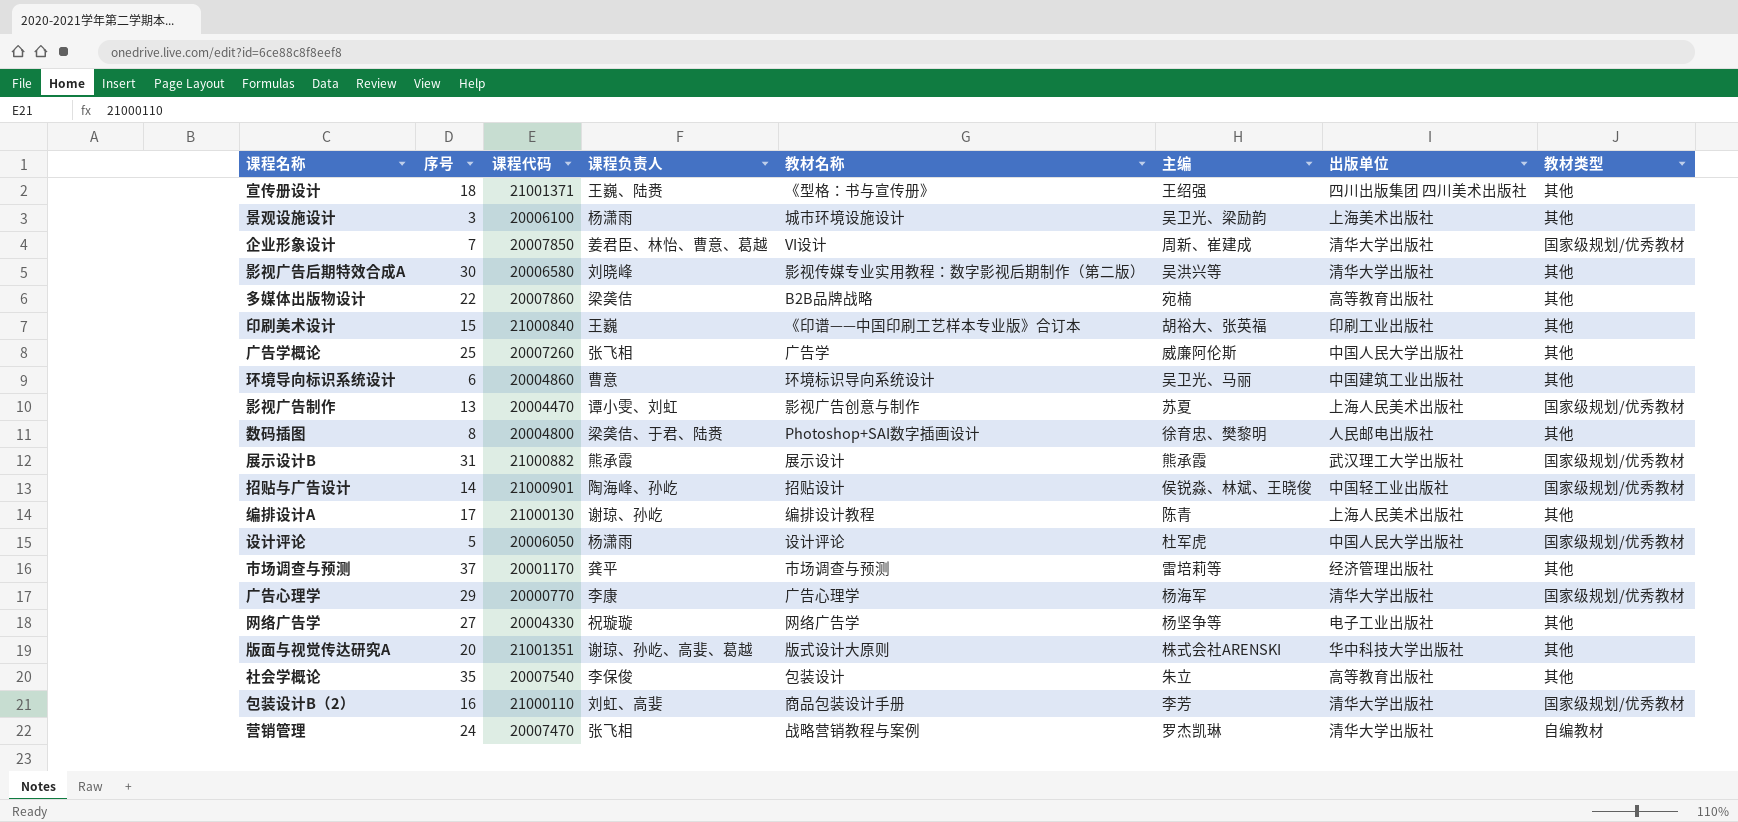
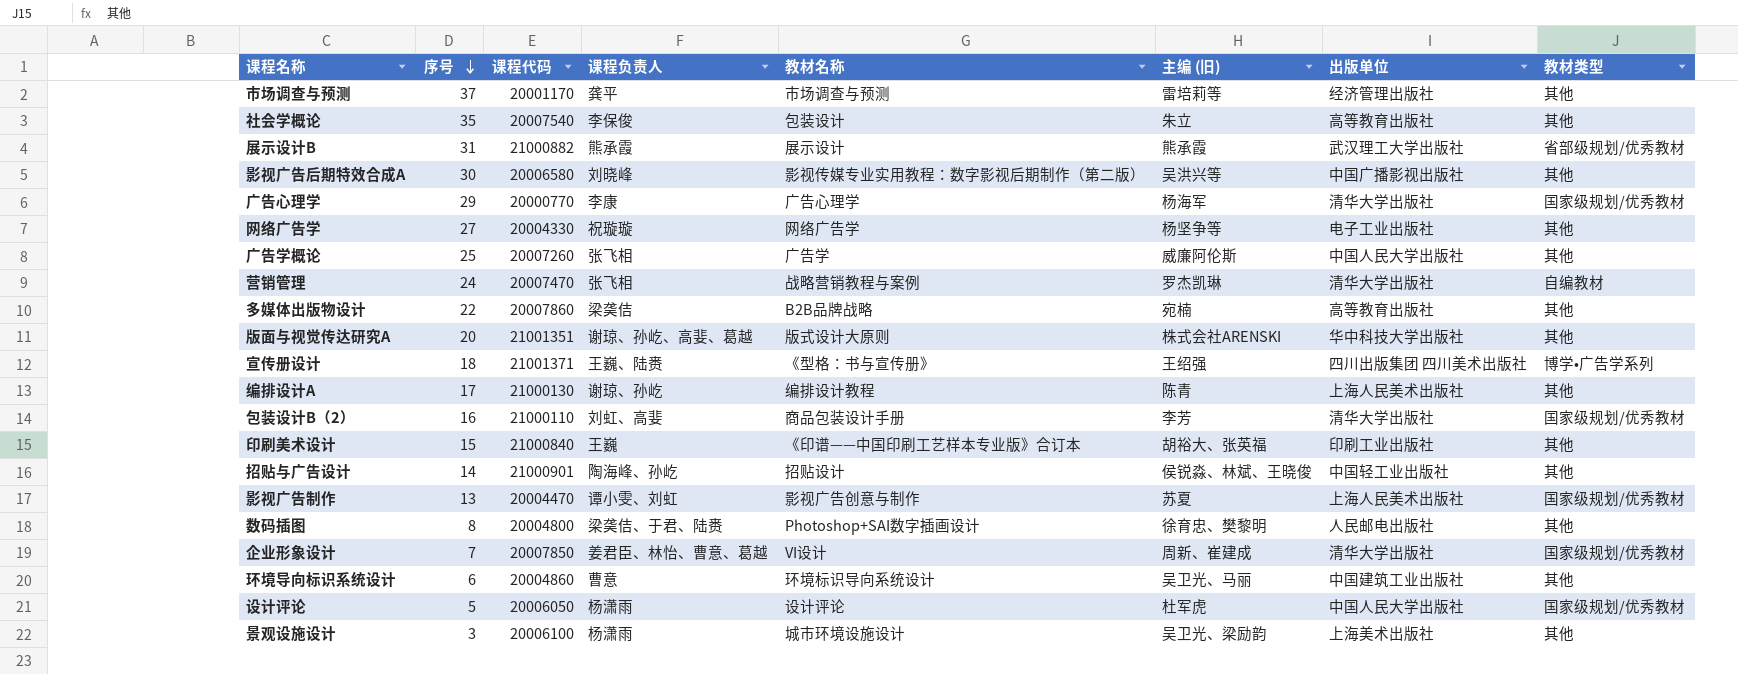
row order: none -> 序号 descending
column name: 主编 -> 主编 (旧)
展示设计B | 教材类型: 国家级规划/优秀教材 -> 省部级规划/优秀教材
影视广告后期特效合成A | 出版单位: 清华大学出版社 -> 中国广播影视出版社
宣传册设计 | 教材类型: 其他 -> 博学•广告学系列
招贴与广告设计 | 教材类型: 国家级规划/优秀教材 -> 其他

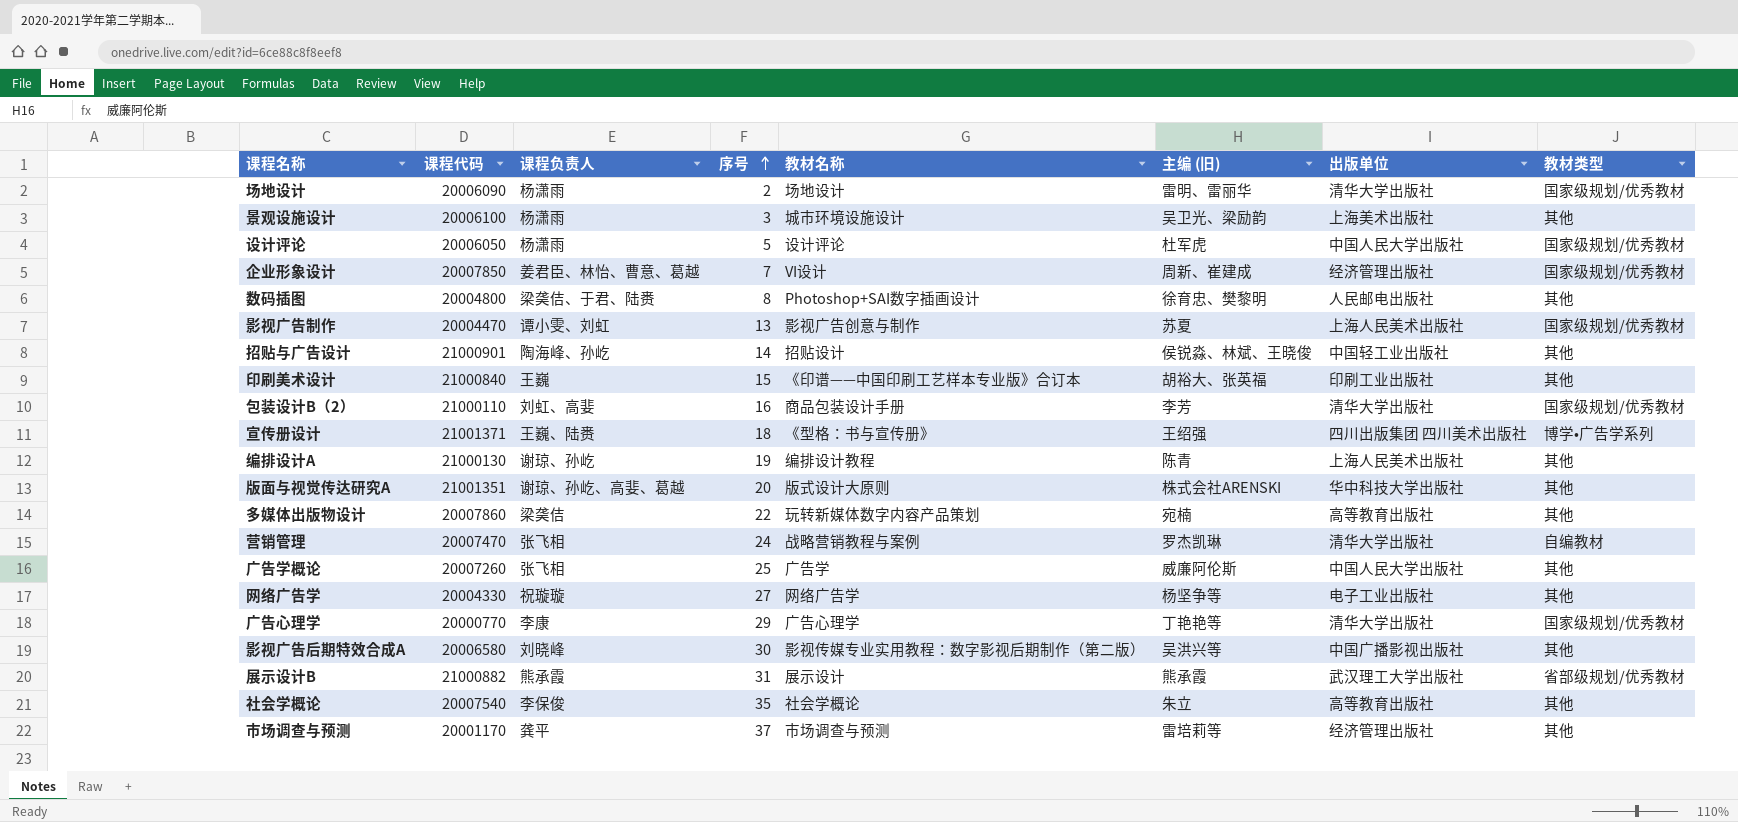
row order: 序号 descending -> 序号 ascending
column 序号 | position: 2 -> 4
row 环境导向标识系统设计: 6 | 20004860 | 曹意 | 环境标识导向系统设计 | 吴卫光、马丽 | 中国建筑工业出版社 | 其他 -> none
row 场地设计: none -> 20006090 | 杨潇雨 | 2 | 场地设计 | 雷明、雷丽华 | 清华大学出版社 | 国家级规划/优秀教材
企业形象设计 | 出版单位: 清华大学出版社 -> 经济管理出版社
编排设计A | 序号: 17 -> 19
多媒体出版物设计 | 教材名称: B2B品牌战略 -> 玩转新媒体数字内容产品策划
广告心理学 | 主编 (旧): 杨海军 -> 丁艳艳等
社会学概论 | 教材名称: 包装设计 -> 社会学概论

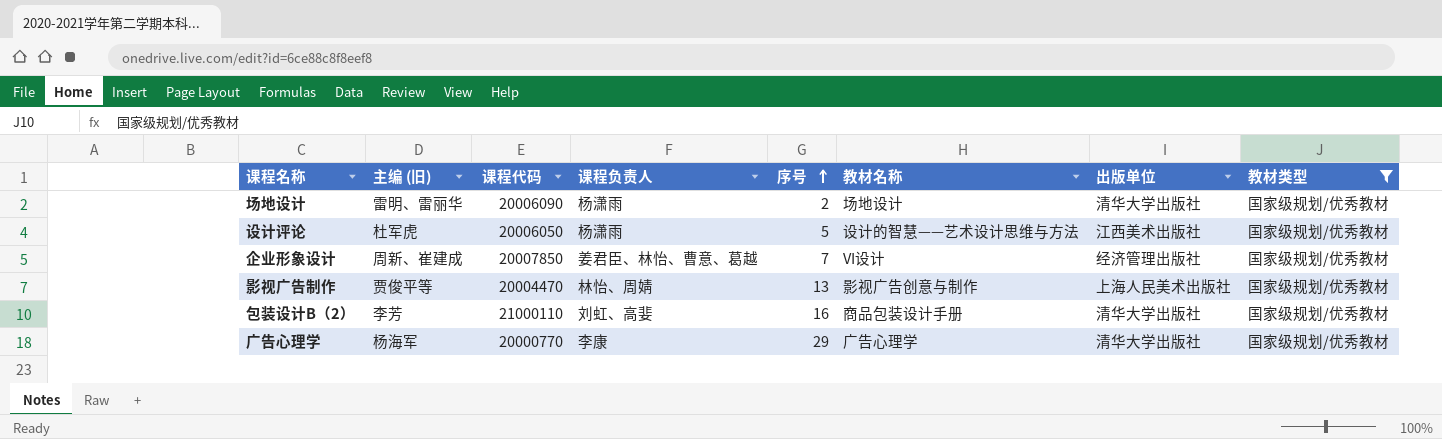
filter: none -> 教材类型 = 国家级规划/优秀教材
column 主编 (旧) | position: 6 -> 2
设计评论 | 教材名称: 设计评论 -> 设计的智慧——艺术设计思维与方法
设计评论 | 出版单位: 中国人民大学出版社 -> 江西美术出版社
影视广告制作 | 主编 (旧): 苏夏 -> 贾俊平等
影视广告制作 | 课程负责人: 谭小雯、刘虹 -> 林怡、周婧
广告心理学 | 主编 (旧): 丁艳艳等 -> 杨海军

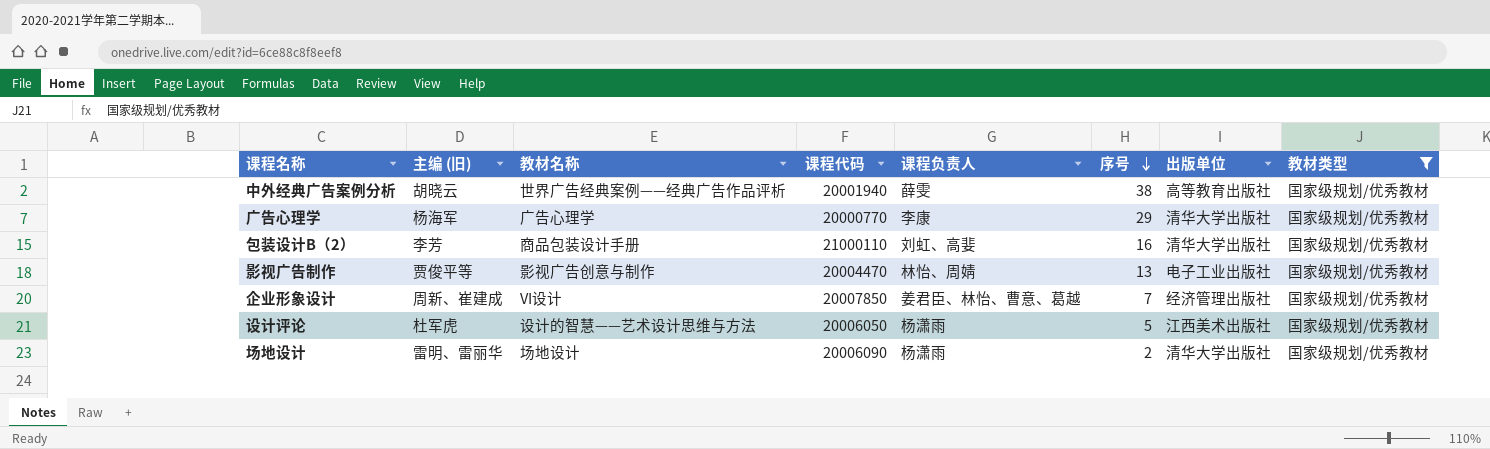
row order: 序号 ascending -> 序号 descending
column 教材名称 | position: 6 -> 3
row 中外经典广告案例分析: none -> 胡晓云 | 世界广告经典案例——经典广告作品评析 | 20001940 | 薛雯 | 38 | 高等教育出版社 | 国家级规划/优秀教材
影视广告制作 | 出版单位: 上海人民美术出版社 -> 电子工业出版社

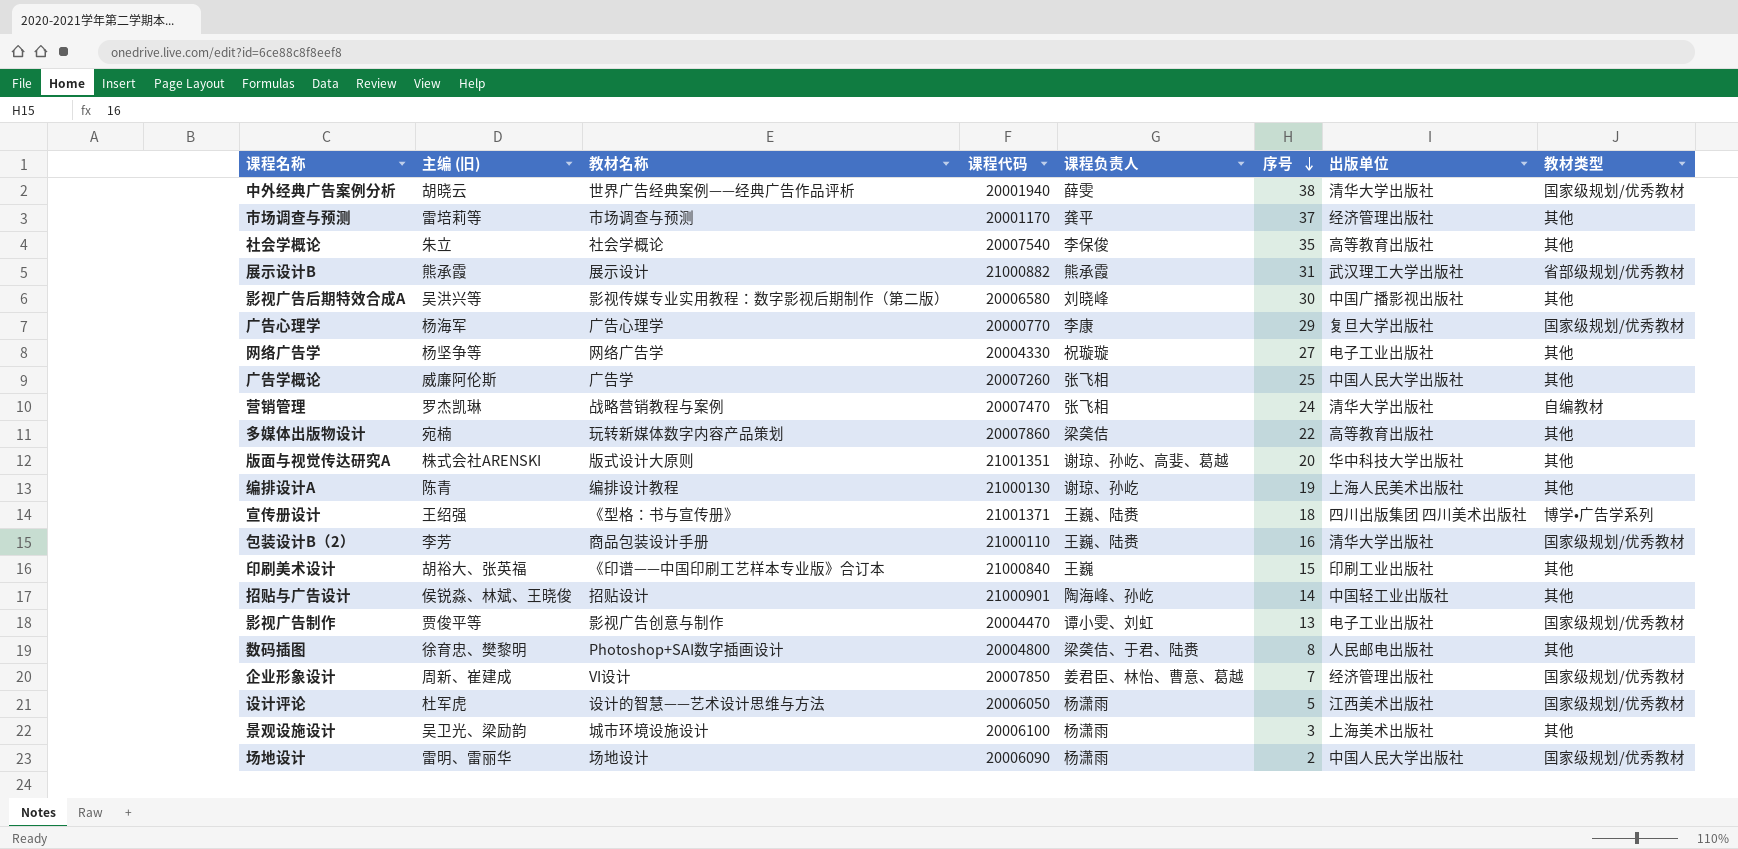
filter: 教材类型 = 国家级规划/优秀教材 -> none
中外经典广告案例分析 | 出版单位: 高等教育出版社 -> 清华大学出版社
广告心理学 | 出版单位: 清华大学出版社 -> 复旦大学出版社
包装设计B（2） | 课程负责人: 刘虹、高婓 -> 王巍、陆赉
影视广告制作 | 课程负责人: 林怡、周婧 -> 谭小雯、刘虹
场地设计 | 出版单位: 清华大学出版社 -> 中国人民大学出版社

